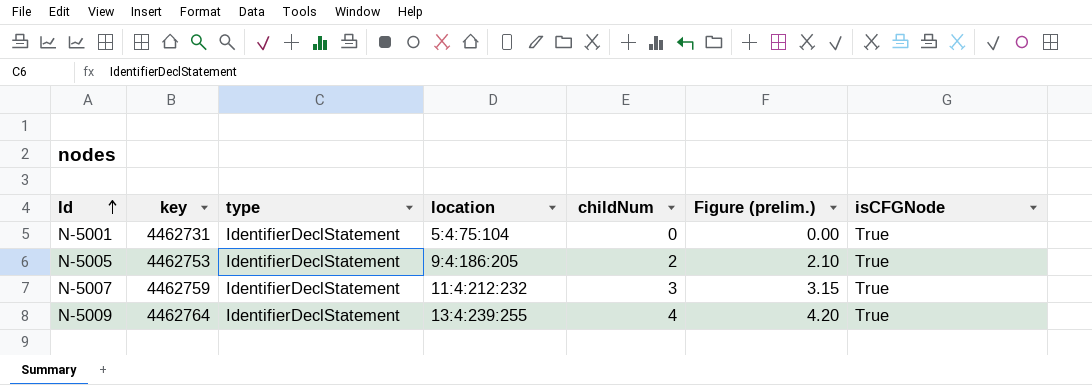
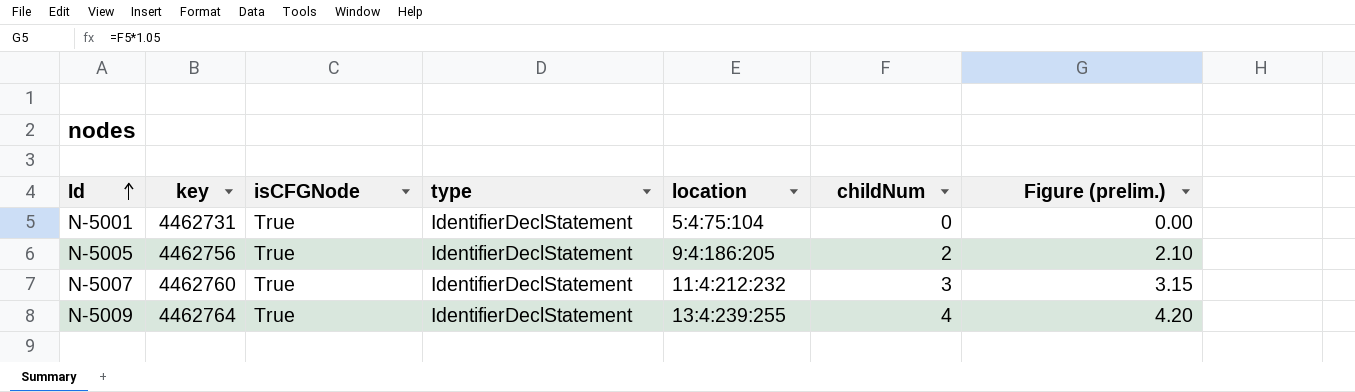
column isCFGNode | position: 7 -> 3
N-5005 | key: 4462753 -> 4462756
N-5007 | key: 4462759 -> 4462760

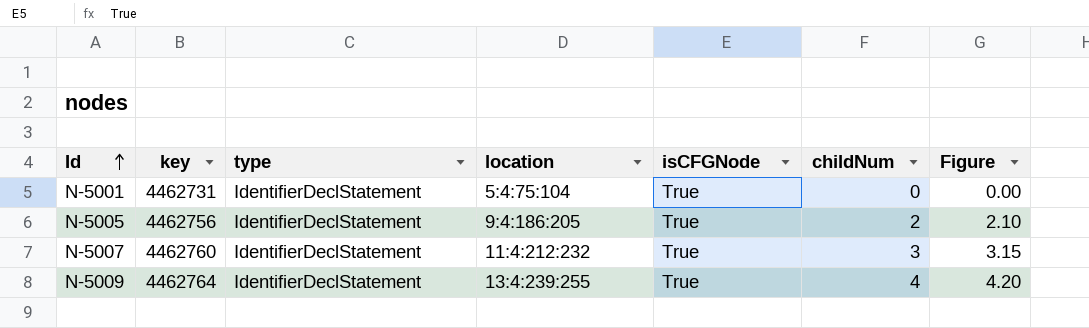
column isCFGNode | position: 3 -> 5
column name: Figure (prelim.) -> Figure

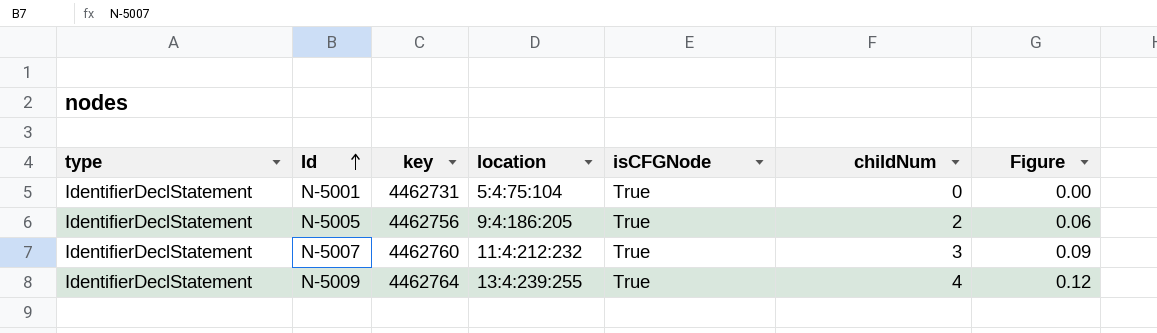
column type | position: 3 -> 1
column Figure | formula: [childNum] * 1.05 -> [childNum] * 0.03

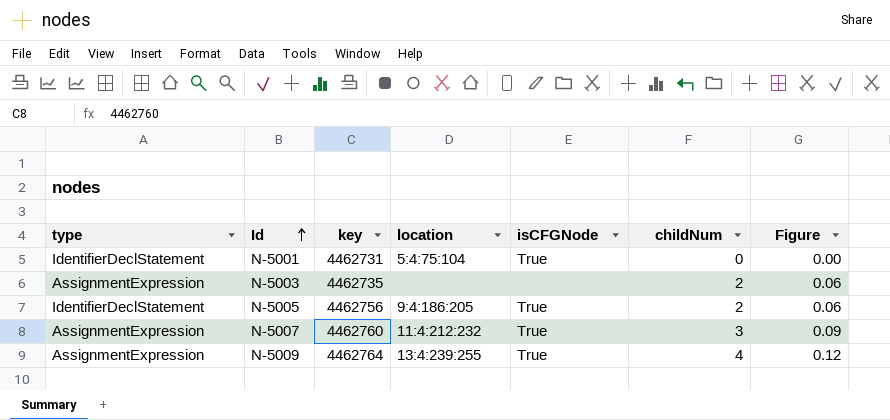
row N-5003: none -> AssignmentExpression | 4462735 | none | none | 2 | 0.06
N-5007 | type: IdentifierDeclStatement -> AssignmentExpression
N-5009 | type: IdentifierDeclStatement -> AssignmentExpression

